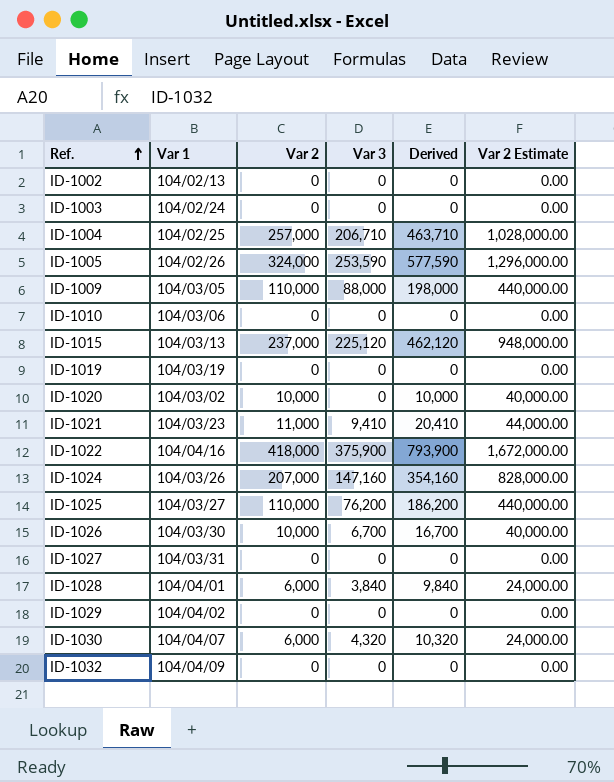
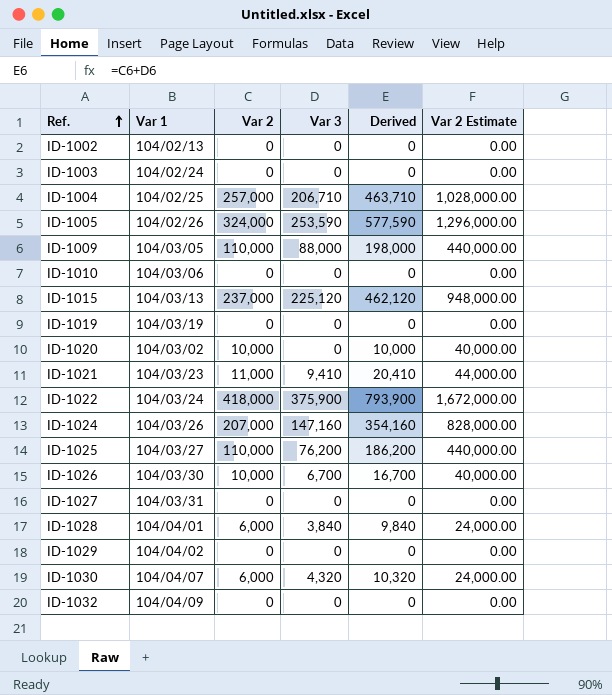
ID-1022 | Var 1: 104/04/16 -> 104/03/24

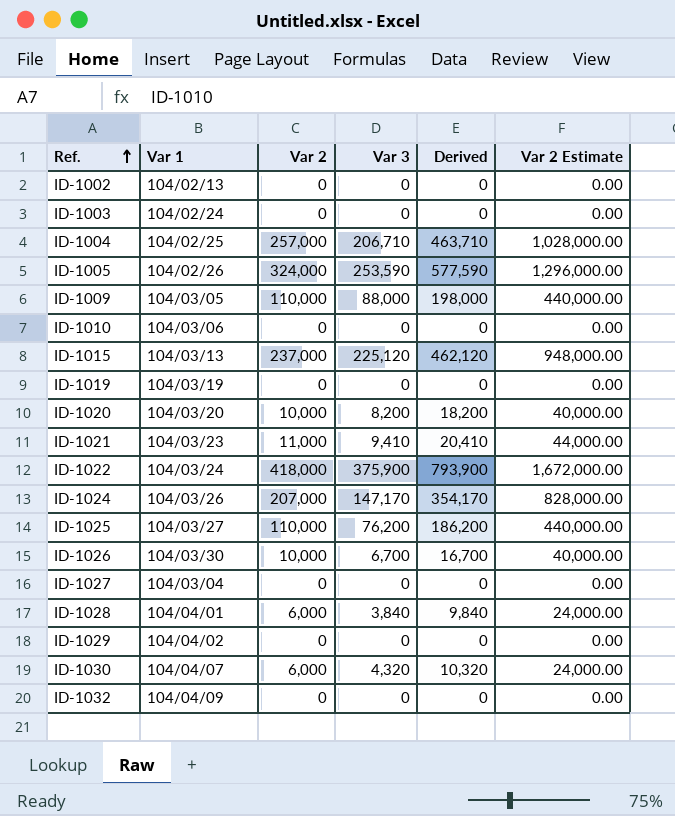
ID-1020 | Var 1: 104/03/02 -> 104/03/20
ID-1020 | Var 3: 0 -> 8,200
ID-1020 | Derived: 10,000 -> 18,200
ID-1024 | Var 3: 147,160 -> 147,170
ID-1024 | Derived: 354,160 -> 354,170
ID-1027 | Var 1: 104/03/31 -> 104/03/04

